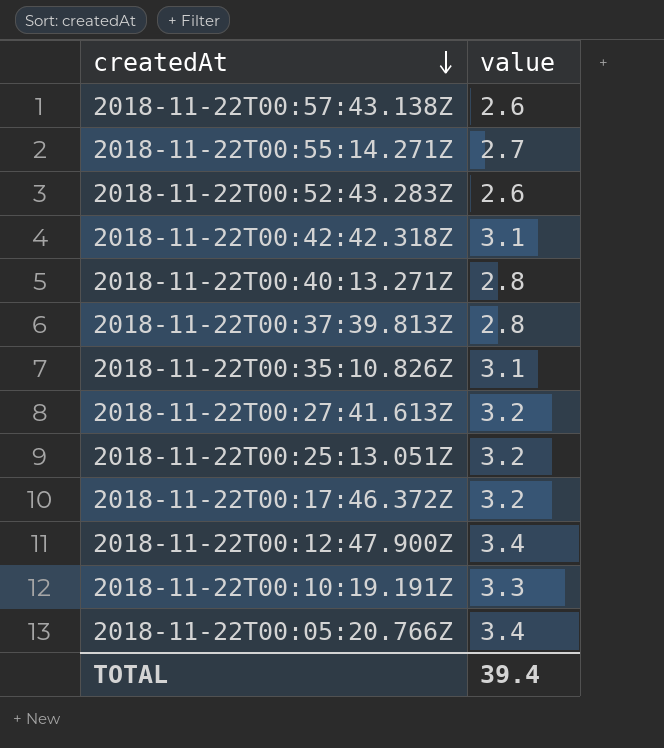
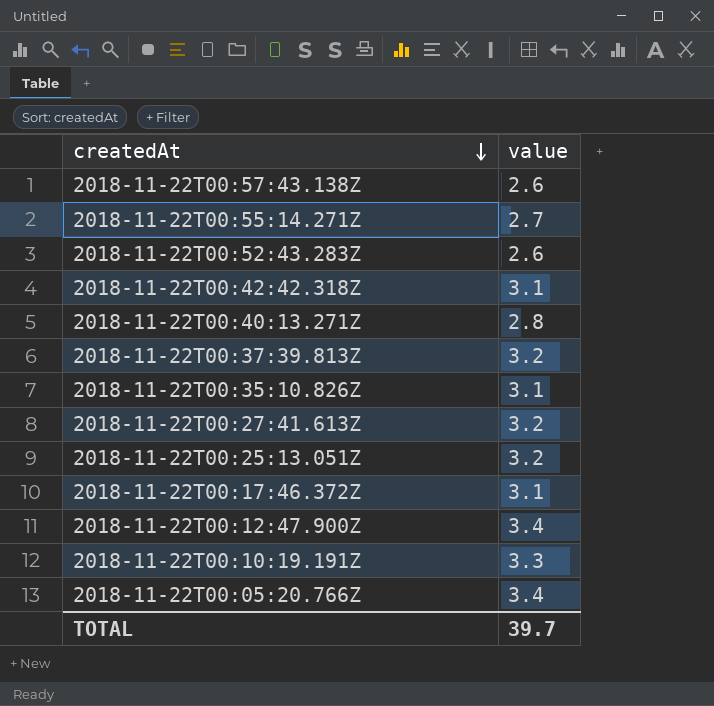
2018-11-22T00:37:39.813Z | value: 2.8 -> 3.2
2018-11-22T00:17:46.372Z | value: 3.2 -> 3.1
TOTAL | value: 39.4 -> 39.7

